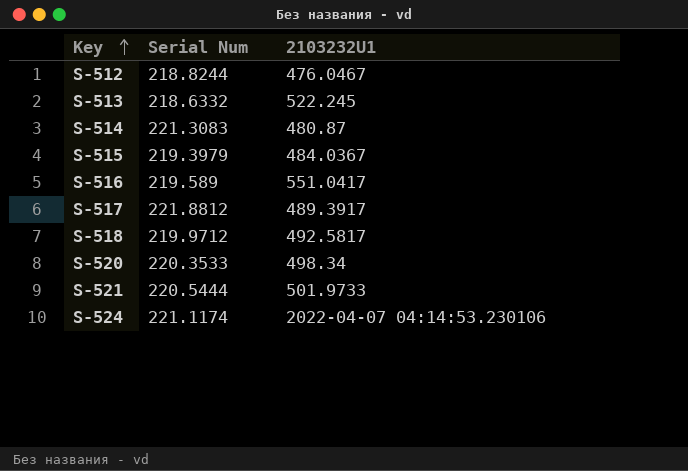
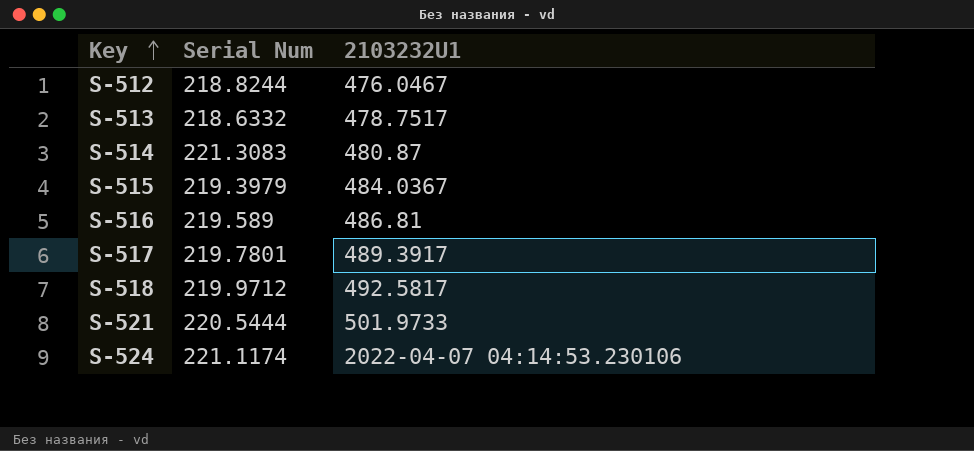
row S-520: 220.3533 | 498.34 -> none
S-513 | 2103232U1: 522.245 -> 478.7517
S-516 | 2103232U1: 551.0417 -> 486.81
S-517 | Serial Num: 221.8812 -> 219.7801

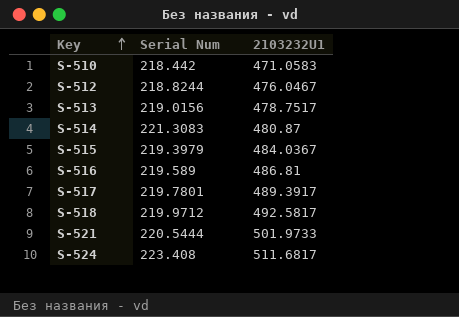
row S-510: none -> 218.442 | 471.0583
S-513 | Serial Num: 218.6332 -> 219.0156
S-524 | Serial Num: 221.1174 -> 223.408
S-524 | 2103232U1: 2022-04-07 04:14:53.230106 -> 511.6817

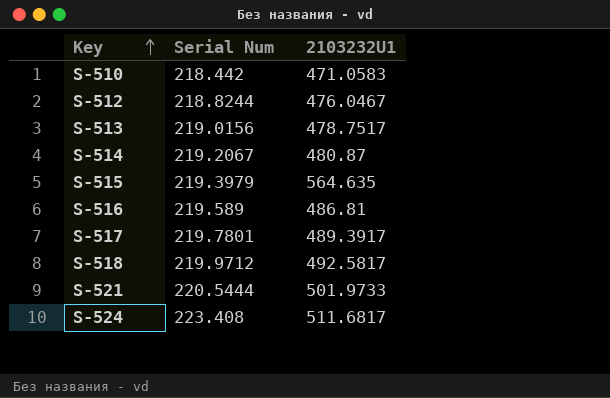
S-514 | Serial Num: 221.3083 -> 219.2067
S-515 | 2103232U1: 484.0367 -> 564.635

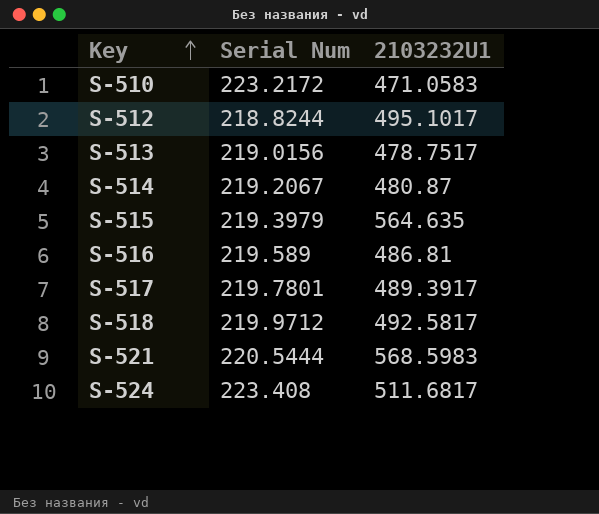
S-510 | Serial Num: 218.442 -> 223.2172
S-512 | 2103232U1: 476.0467 -> 495.1017
S-521 | 2103232U1: 501.9733 -> 568.5983

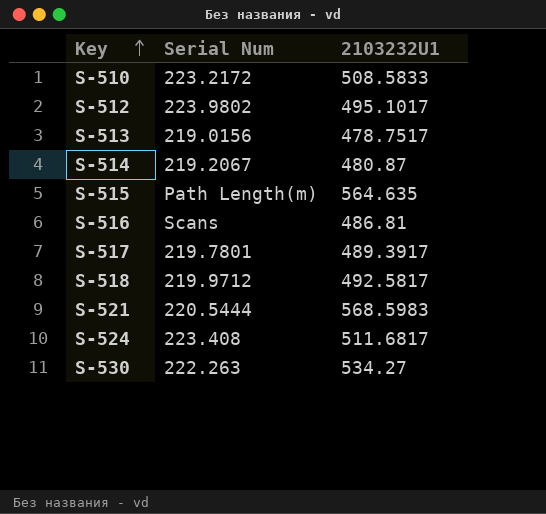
S-510 | 2103232U1: 471.0583 -> 508.5833
S-512 | Serial Num: 218.8244 -> 223.9802
S-515 | Serial Num: 219.3979 -> Path Length(m)
S-516 | Serial Num: 219.589 -> Scans
row S-530: none -> 222.263 | 534.27

